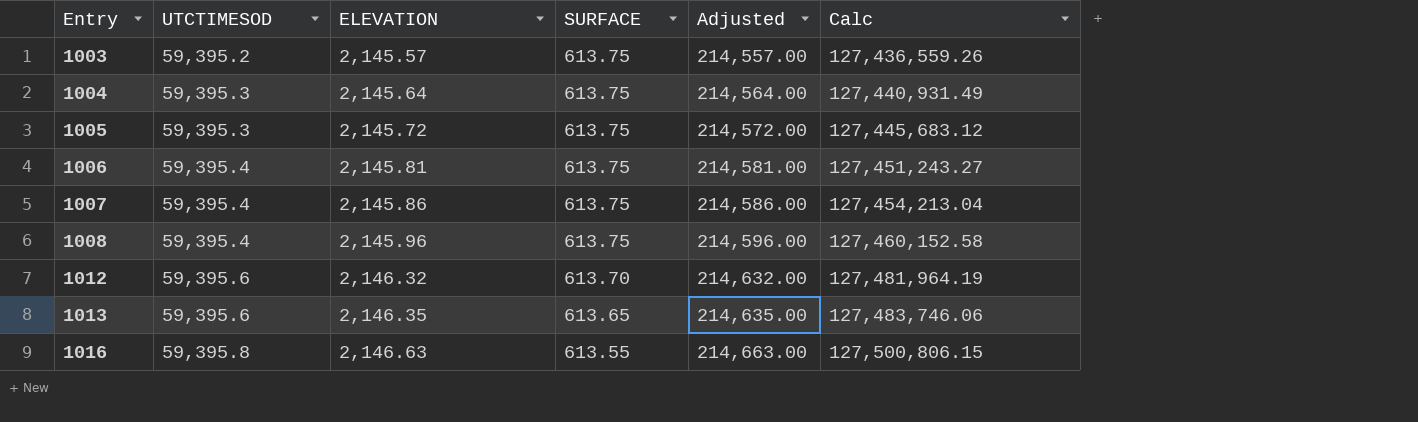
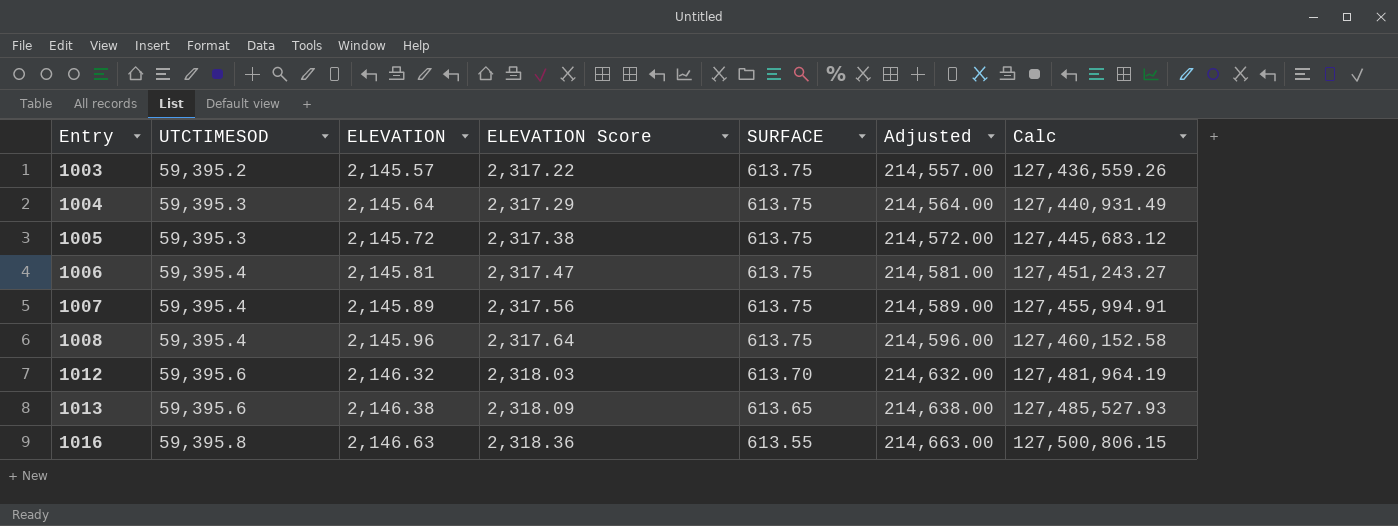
column ELEVATION Score | formula: none -> [ELEVATION] * 1.08
1007 | ELEVATION: 2,145.86 -> 2,145.89
1007 | Adjusted: 214,586.00 -> 214,589.00
1007 | Calc: 127,454,213.04 -> 127,455,994.91
1013 | ELEVATION: 2,146.35 -> 2,146.38
1013 | Adjusted: 214,635.00 -> 214,638.00
1013 | Calc: 127,483,746.06 -> 127,485,527.93

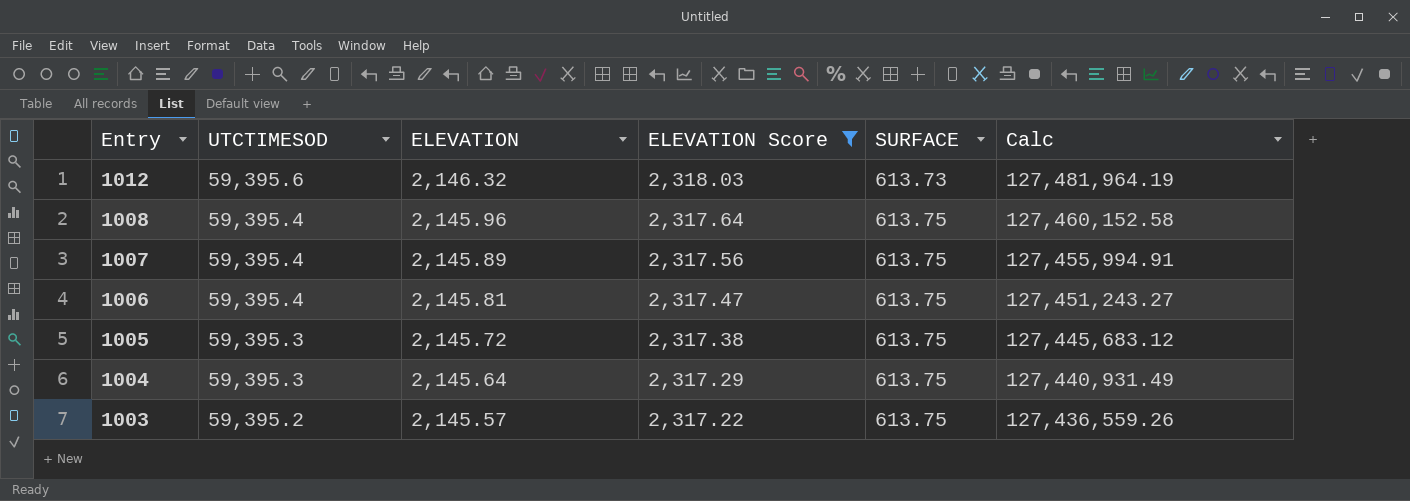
filter: none -> ELEVATION Score <= 2,318.03
row order: Entry ascending -> Entry descending
column Adjusted | formula: [ELEVATION] * 100 -> none
1012 | SURFACE: 613.70 -> 613.73

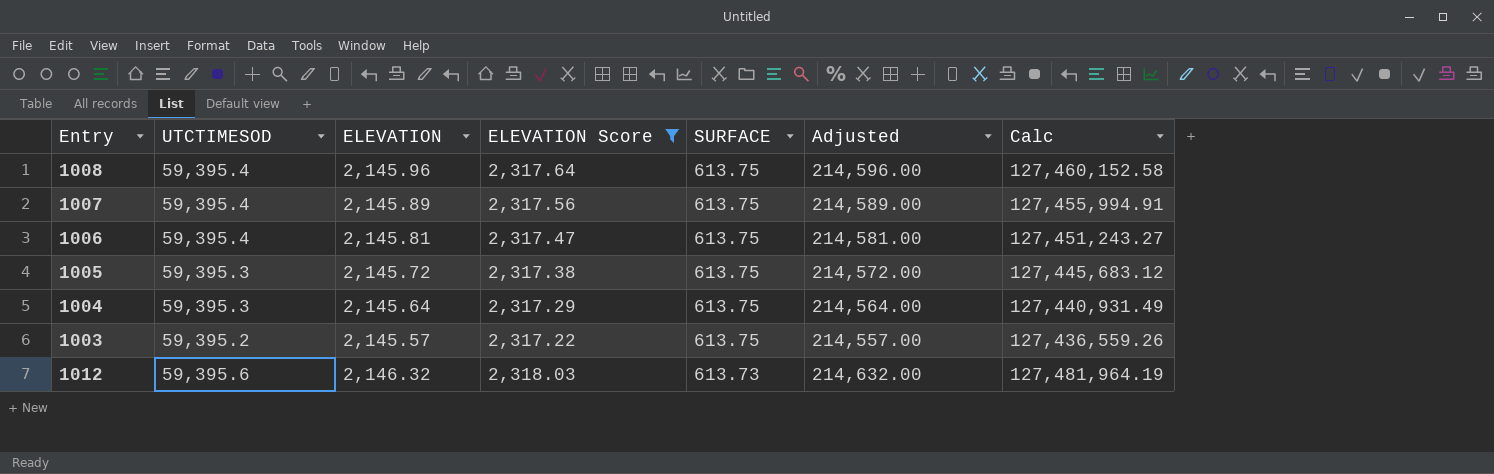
row order: Entry descending -> SURFACE descending
column Adjusted | formula: none -> [ELEVATION] * 100

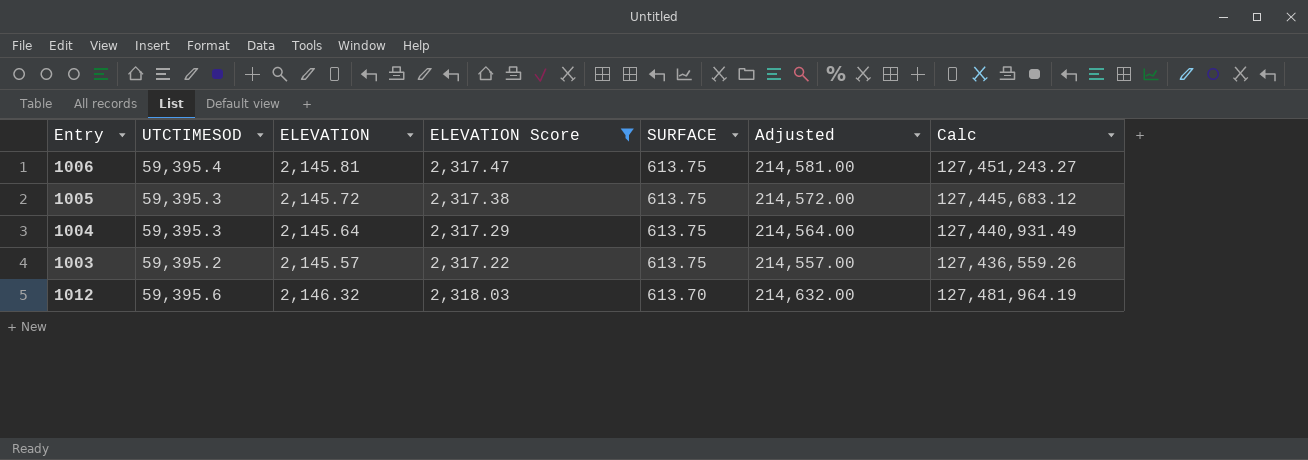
row 1008: 59,395.4 | 2,145.96 | 2,317.64 | 613.75 | 214,596.00 | 127,460,152.58 -> none
row 1007: 59,395.4 | 2,145.89 | 2,317.56 | 613.75 | 214,589.00 | 127,455,994.91 -> none
1012 | SURFACE: 613.73 -> 613.70

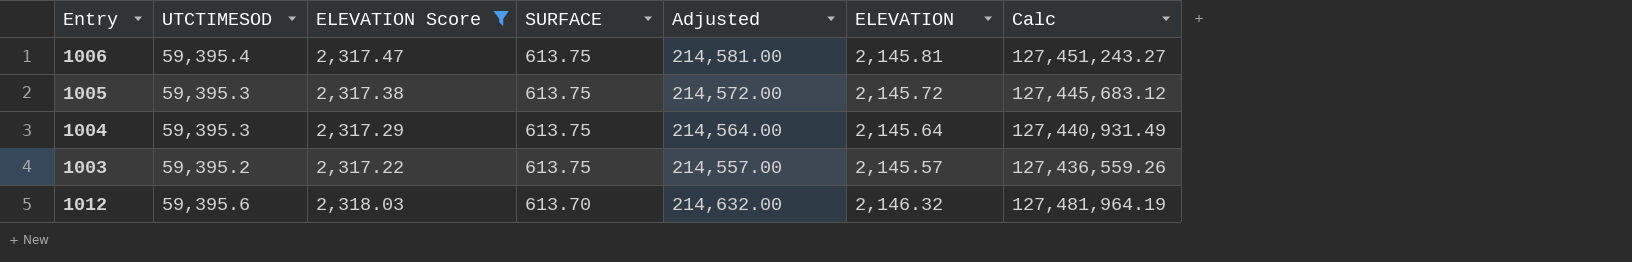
column ELEVATION | position: 3 -> 6

